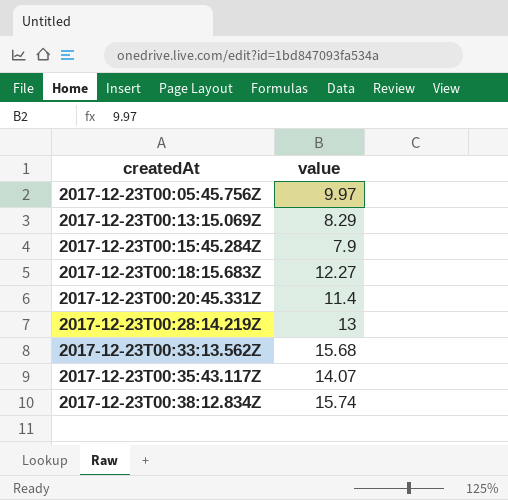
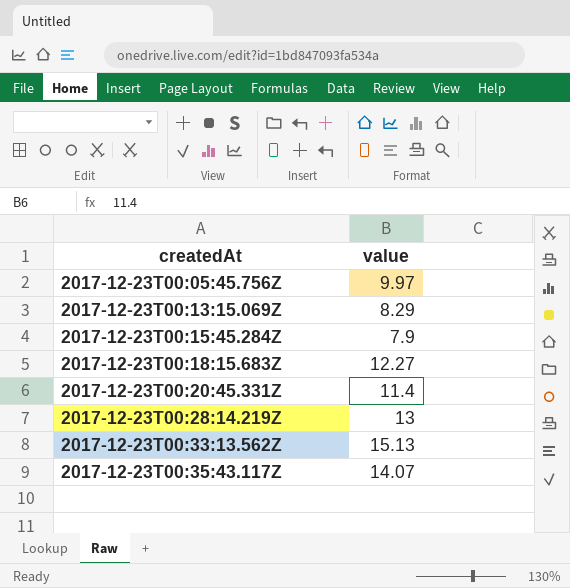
row 2017-12-23T00:38:12.834Z: 15.74 -> none
2017-12-23T00:33:13.562Z | value: 15.68 -> 15.13

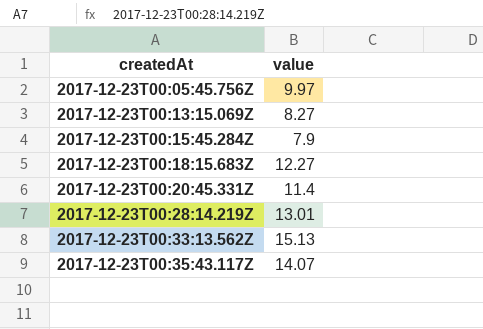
2017-12-23T00:13:15.069Z | value: 8.29 -> 8.27
2017-12-23T00:28:14.219Z | value: 13 -> 13.01

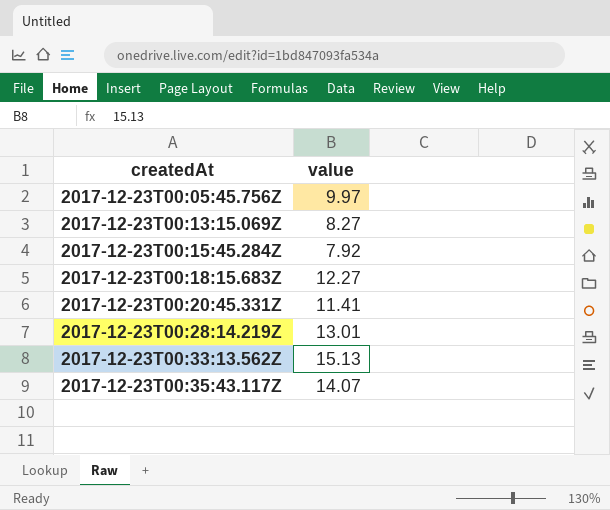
2017-12-23T00:15:45.284Z | value: 7.9 -> 7.92
2017-12-23T00:20:45.331Z | value: 11.4 -> 11.41

